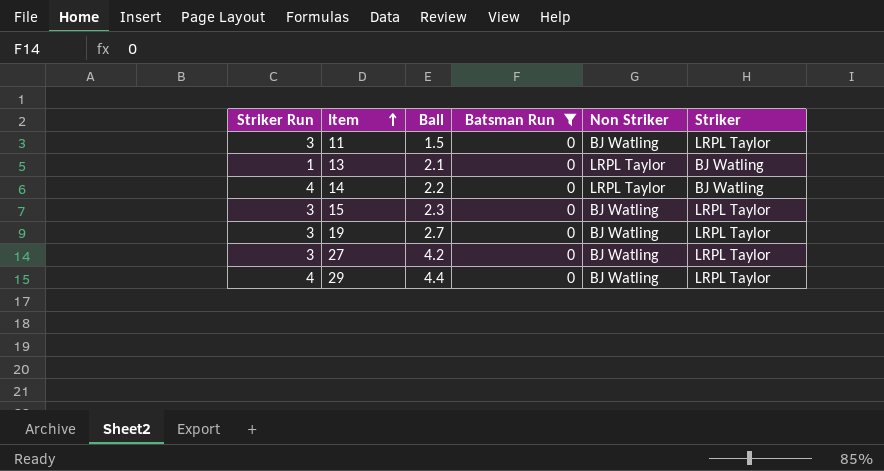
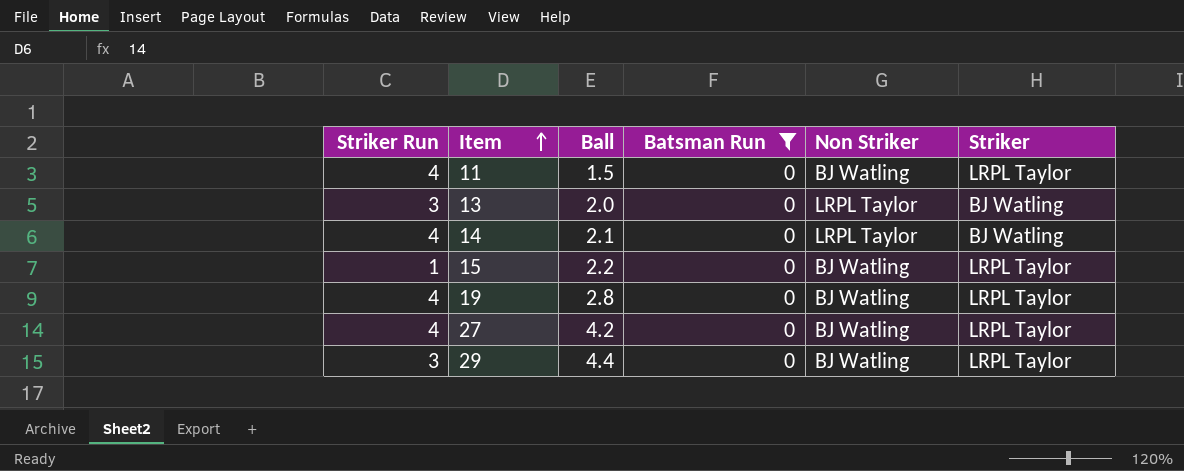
11 | Striker Run: 3 -> 4
13 | Striker Run: 1 -> 3
13 | Ball: 2.1 -> 2.0
14 | Ball: 2.2 -> 2.1
15 | Striker Run: 3 -> 1
15 | Ball: 2.3 -> 2.2
19 | Striker Run: 3 -> 4
19 | Ball: 2.7 -> 2.8
27 | Striker Run: 3 -> 4
29 | Striker Run: 4 -> 3

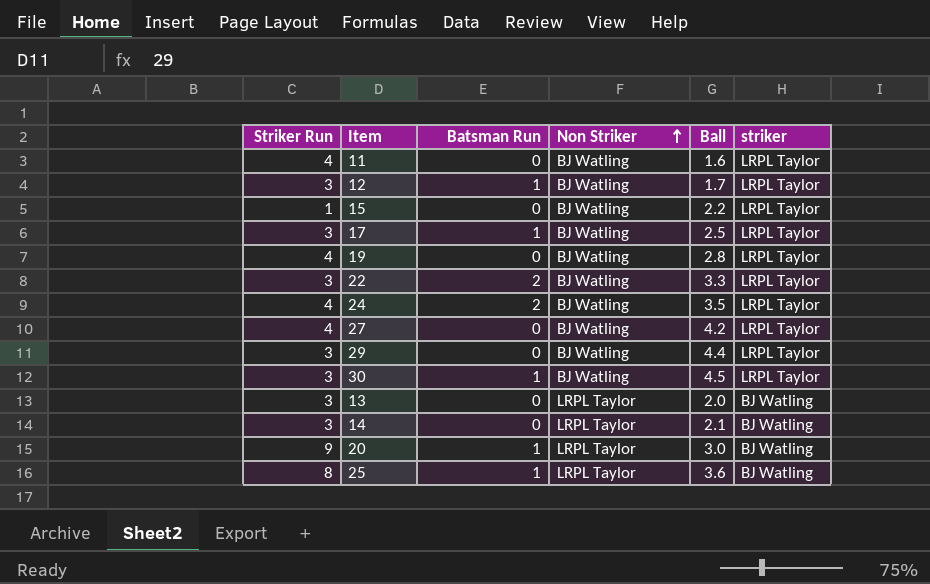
filter: Batsman Run = 0 -> none
row order: Item ascending -> Non Striker ascending
column Ball | position: 3 -> 5
column name: Striker -> striker
11 | Ball: 1.5 -> 1.6
14 | Striker Run: 4 -> 3

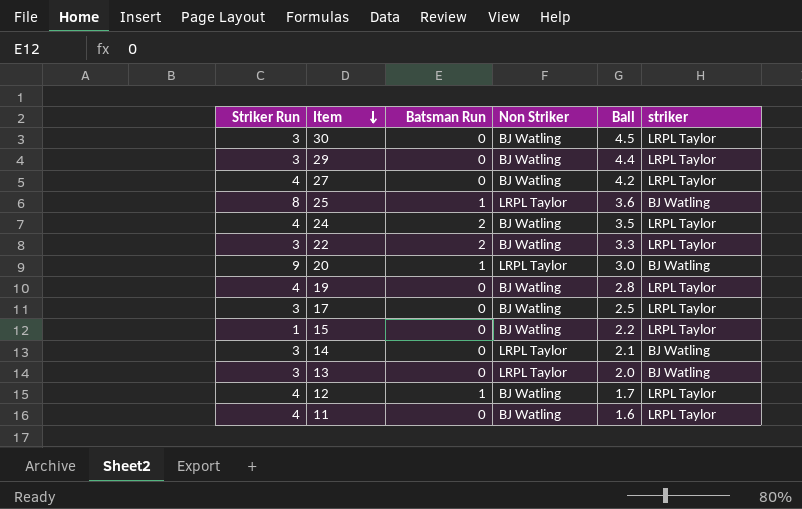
row order: Non Striker ascending -> Item descending
30 | Batsman Run: 1 -> 0
17 | Batsman Run: 1 -> 0
12 | Striker Run: 3 -> 4

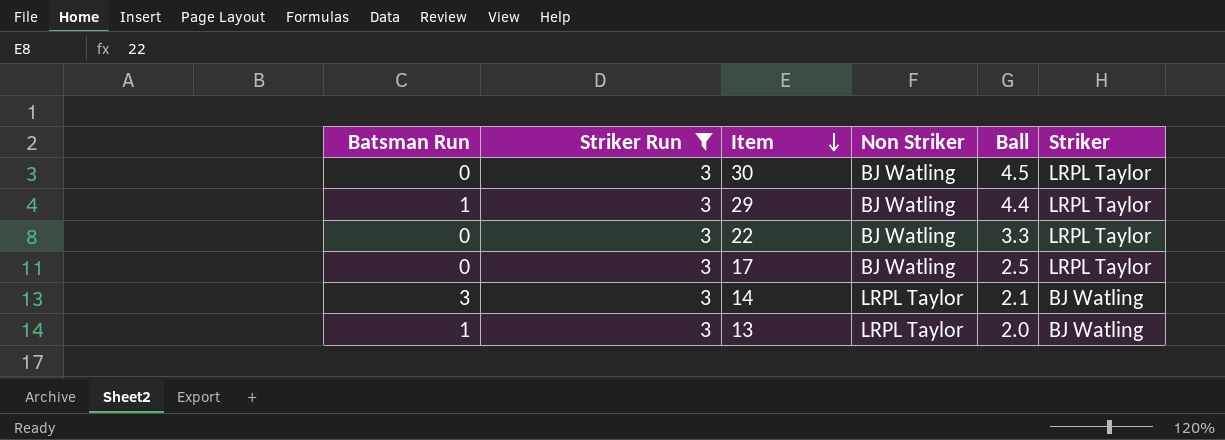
filter: none -> Striker Run = 3
column Batsman Run | position: 3 -> 1
column name: striker -> Striker
29 | Batsman Run: 0 -> 1
22 | Batsman Run: 2 -> 0
14 | Batsman Run: 0 -> 3
13 | Batsman Run: 0 -> 1

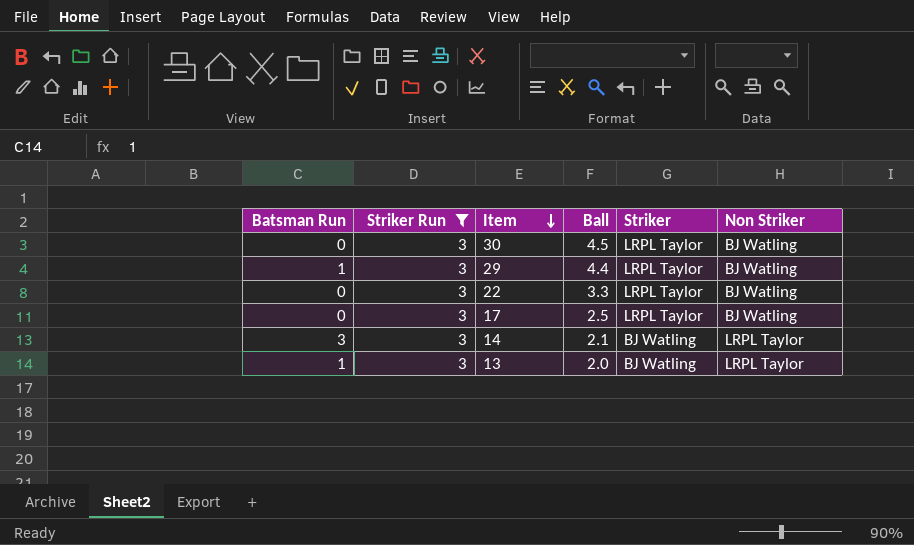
column Non Striker | position: 4 -> 6

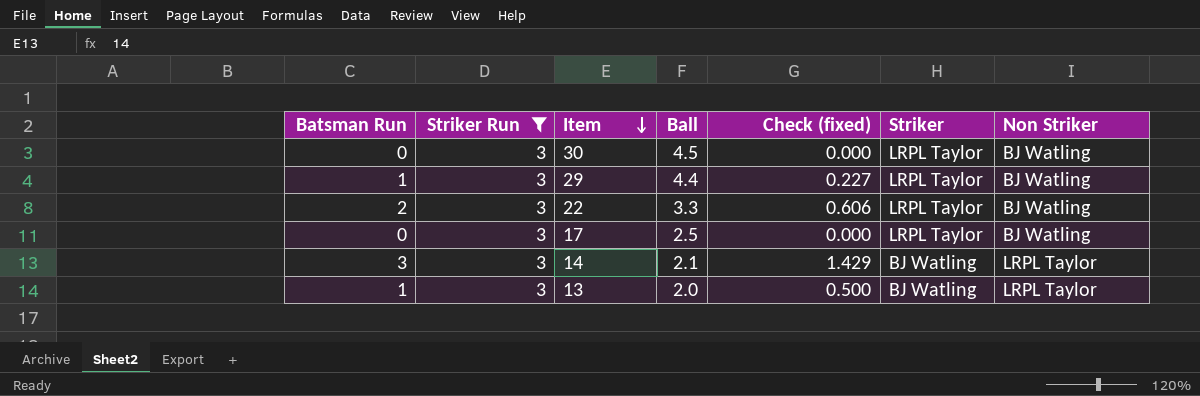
column Check (fixed) | formula: none -> [Batsman Run] / [Ball]
22 | Batsman Run: 0 -> 2

